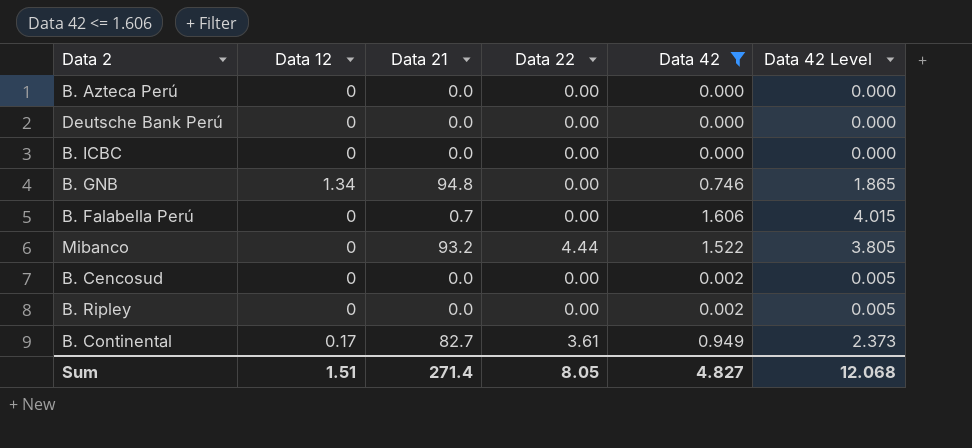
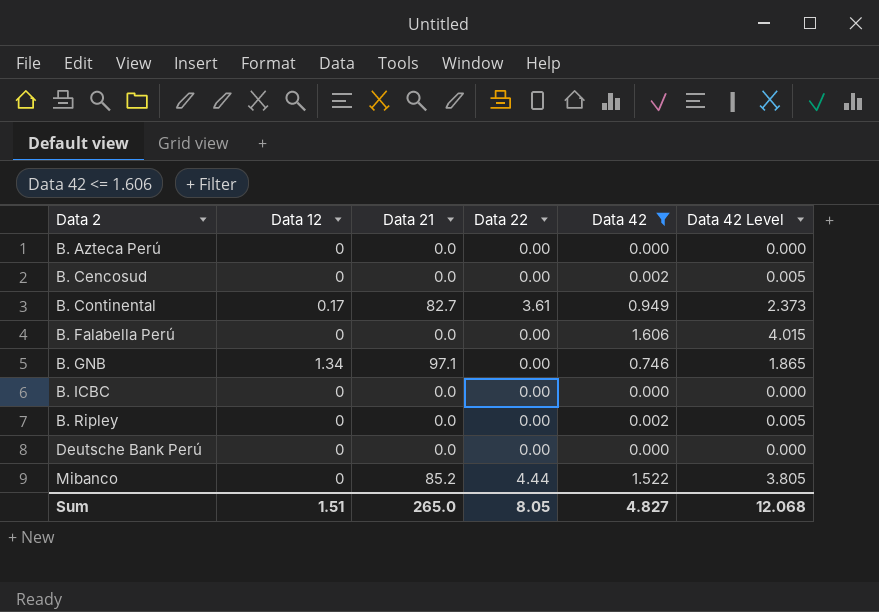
row order: none -> Data 2 ascending
B. Falabella Perú | Data 21: 0.7 -> 0.0
B. GNB | Data 21: 94.8 -> 97.1
Mibanco | Data 21: 93.2 -> 85.2
Sum | Data 21: 271.4 -> 265.0

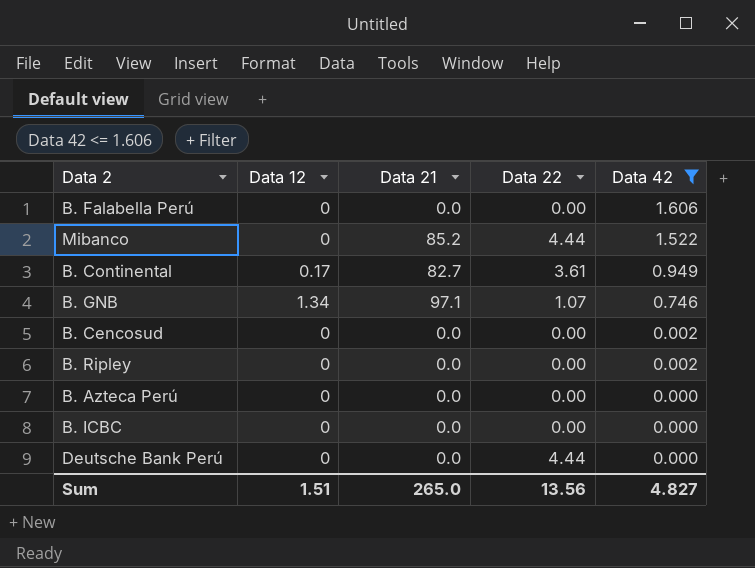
row order: Data 2 ascending -> Data 42 descending
column Data 42 Level | formula: [Data 42] * 2.5 -> none
B. GNB | Data 22: 0.00 -> 1.07
Deutsche Bank Perú | Data 22: 0.00 -> 4.44
Sum | Data 22: 8.05 -> 13.56

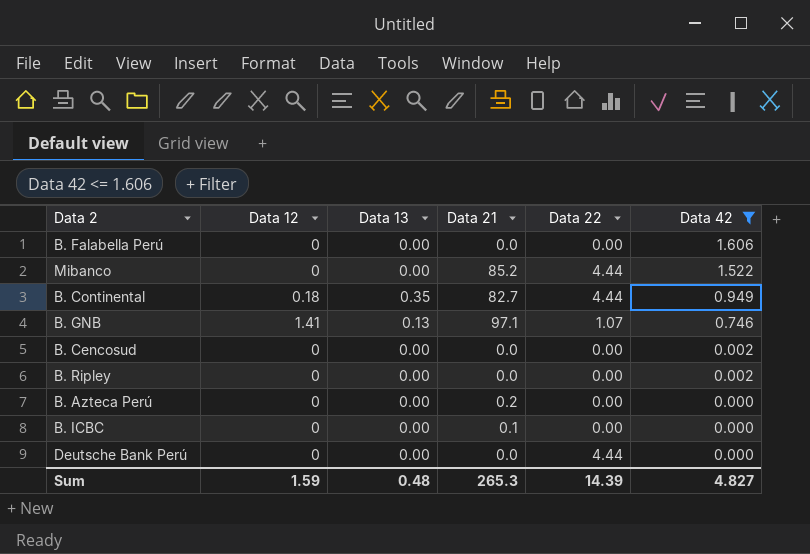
column Data 13 | position: none -> 3
B. Continental | Data 12: 0.17 -> 0.18
B. Continental | Data 22: 3.61 -> 4.44
B. GNB | Data 12: 1.34 -> 1.41
B. Azteca Perú | Data 21: 0.0 -> 0.2
B. ICBC | Data 21: 0.0 -> 0.1
Sum | Data 12: 1.51 -> 1.59
Sum | Data 21: 265.0 -> 265.3
Sum | Data 22: 13.56 -> 14.39

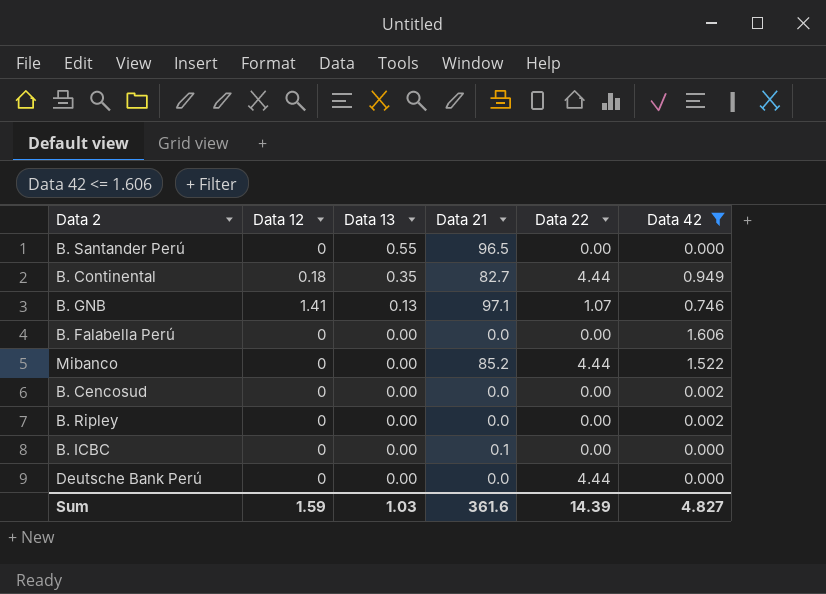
row order: Data 42 descending -> Data 13 descending
row B. Azteca Perú: 0 | 0.00 | 0.2 | 0.00 | 0.000 -> none
row B. Santander Perú: none -> 0 | 0.55 | 96.5 | 0.00 | 0.000
Sum | Data 13: 0.48 -> 1.03
Sum | Data 21: 265.3 -> 361.6

